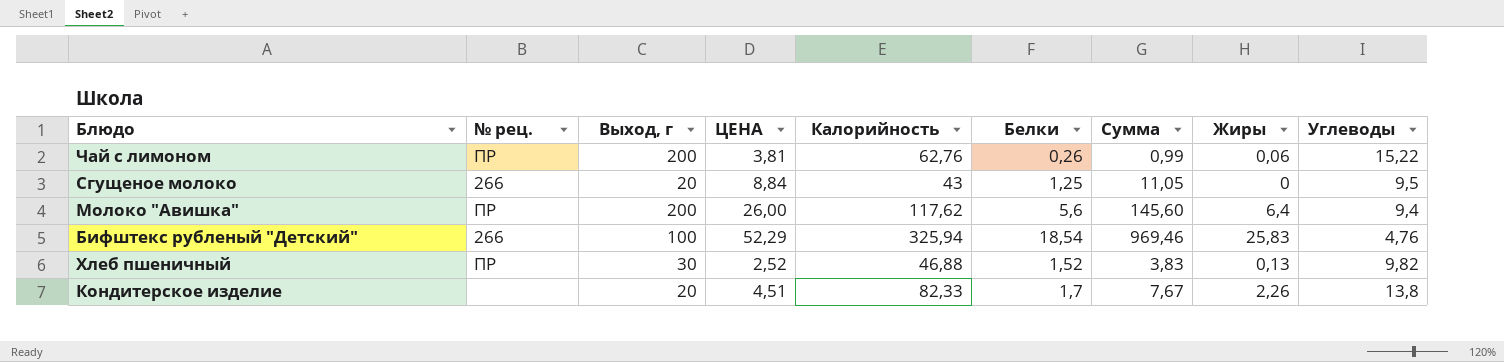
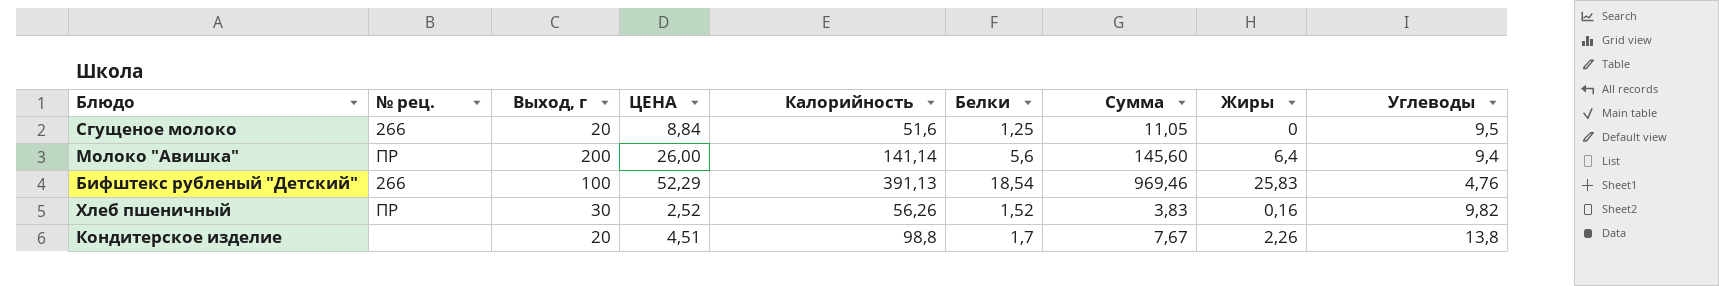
row Чай с лимоном: ПР | 200 | 3,81 | 62,76 | 0,26 | 0,99 | 0,06 | 15,22 -> none
Сгущеное молоко | Калорийность: 43 -> 51,6
Молоко "Авишка" | Калорийность: 117,62 -> 141,14
Бифштекс рубленый "Детский" | Калорийность: 325,94 -> 391,13
Хлеб пшеничный | Калорийность: 46,88 -> 56,26
Хлеб пшеничный | Жиры: 0,13 -> 0,16
Кондитерское изделие | Калорийность: 82,33 -> 98,8

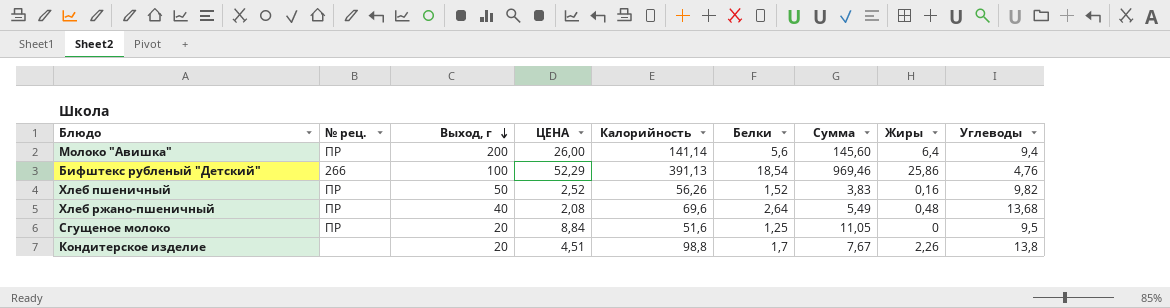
row order: none -> Выход, г descending
Бифштекс рубленый "Детский" | Жиры: 25,83 -> 25,86
Хлеб пшеничный | Выход, г: 30 -> 50
row Хлеб ржано-пшеничный: none -> ПР | 40 | 2,08 | 69,6 | 2,64 | 5,49 | 0,48 | 13,68
Сгущеное молоко | № рец.: 266 -> ПР

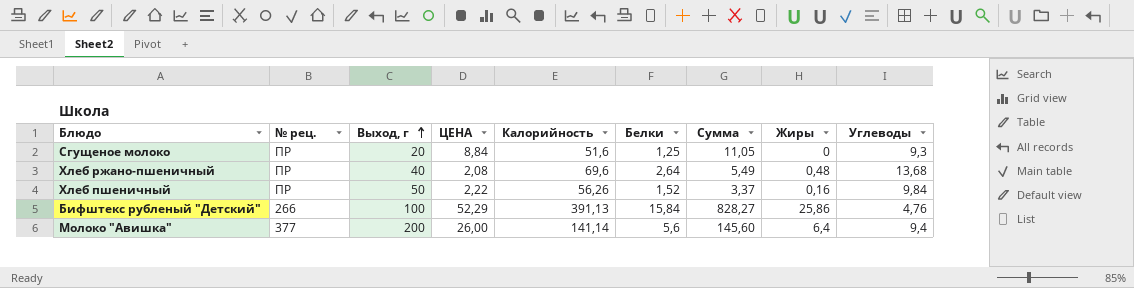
row order: Выход, г descending -> Выход, г ascending
row Кондитерское изделие: none | 20 | 4,51 | 98,8 | 1,7 | 7,67 | 2,26 | 13,8 -> none
Сгущеное молоко | Углеводы: 9,5 -> 9,3
Хлеб пшеничный | ЦЕНА: 2,52 -> 2,22
Хлеб пшеничный | Сумма: 3,83 -> 3,37
Хлеб пшеничный | Углеводы: 9,82 -> 9,84
Бифштекс рубленый "Детский" | Белки: 18,54 -> 15,84
Бифштекс рубленый "Детский" | Сумма: 969,46 -> 828,27
Молоко "Авишка" | № рец.: ПР -> 377

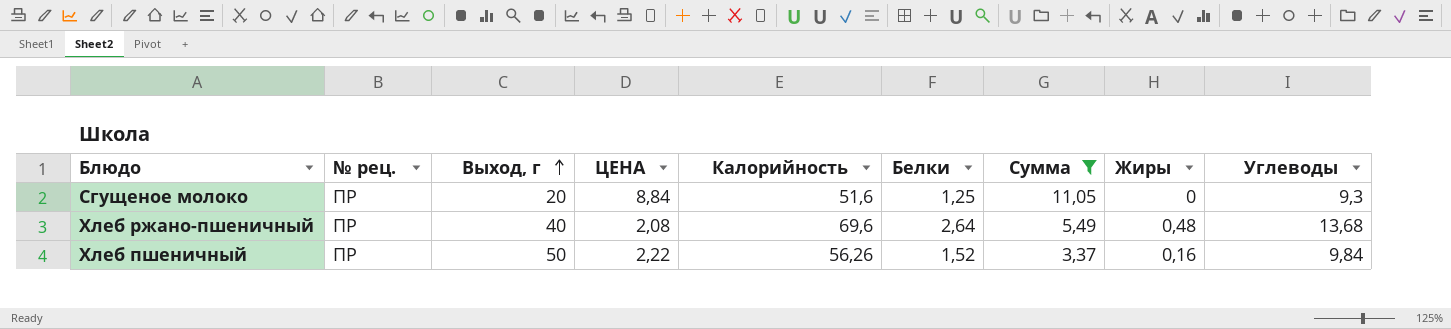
filter: none -> Сумма <= 11,05

